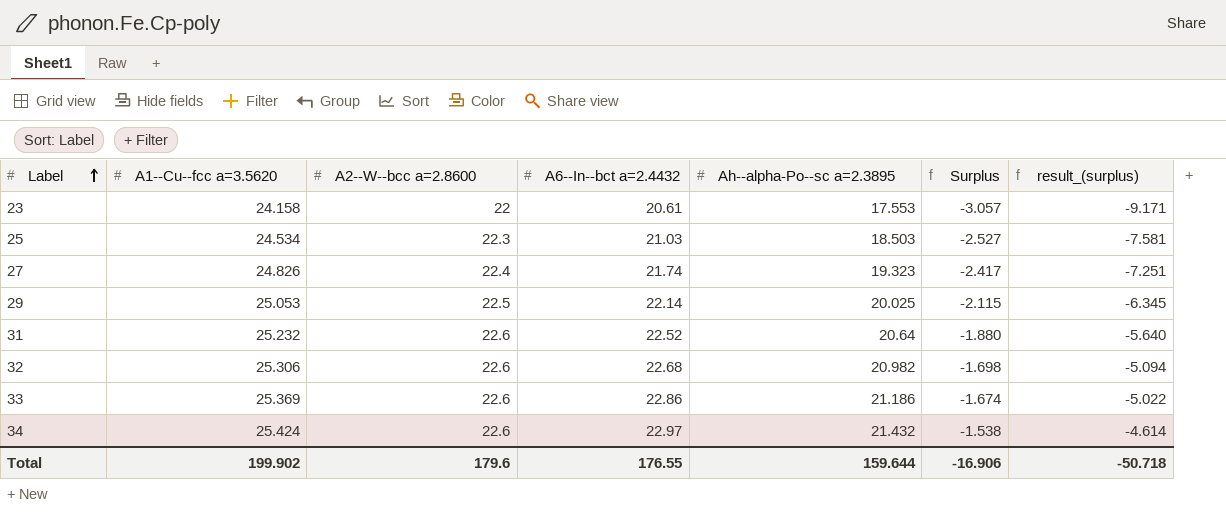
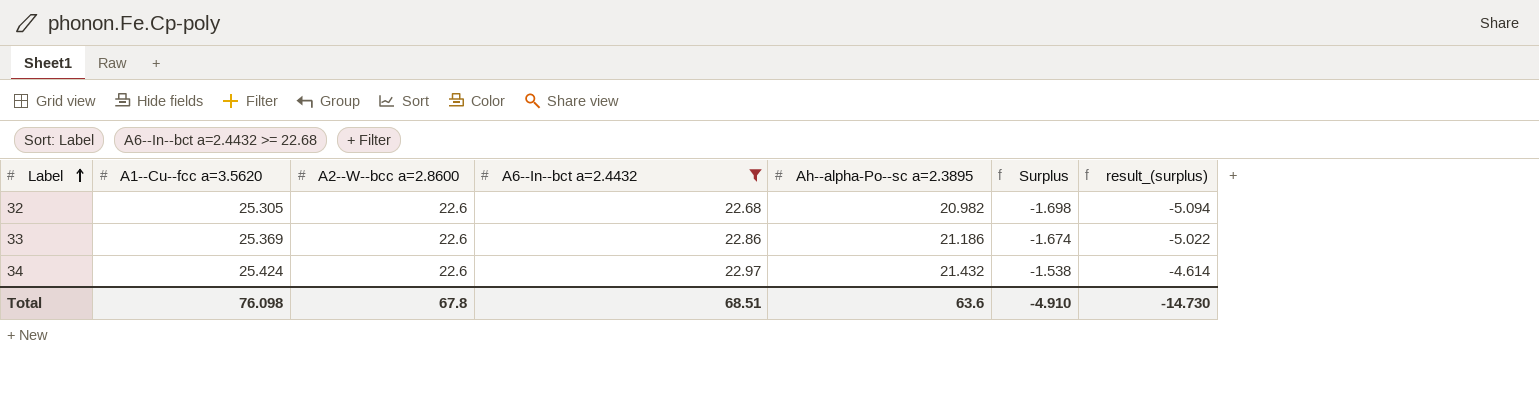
filter: none -> A6--In--bct a=2.4432 >= 22.68
32 | A1--Cu--fcc a=3.5620: 25.306 -> 25.305
Total | A1--Cu--fcc a=3.5620: 199.902 -> 76.098
Total | A2--W--bcc a=2.8600: 179.6 -> 67.8
Total | A6--In--bct a=2.4432: 176.55 -> 68.51
Total | Ah--alpha-Po--sc a=2.3895: 159.644 -> 63.6
Total | Surplus: -16.906 -> -4.910
Total | result_(surplus): -50.718 -> -14.730

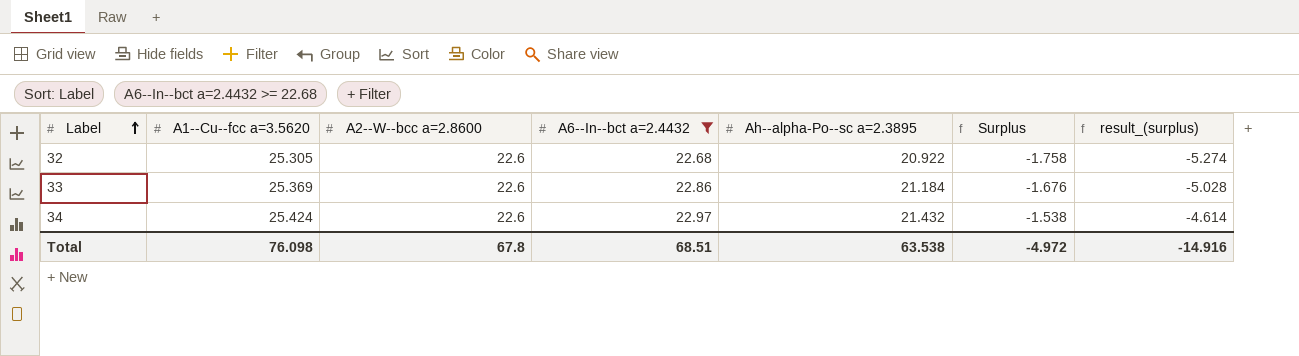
32 | Ah--alpha-Po--sc a=2.3895: 20.982 -> 20.922
32 | Surplus: -1.698 -> -1.758
32 | result_(surplus): -5.094 -> -5.274
33 | Ah--alpha-Po--sc a=2.3895: 21.186 -> 21.184
33 | Surplus: -1.674 -> -1.676
33 | result_(surplus): -5.022 -> -5.028
Total | Ah--alpha-Po--sc a=2.3895: 63.6 -> 63.538
Total | Surplus: -4.910 -> -4.972
Total | result_(surplus): -14.730 -> -14.916

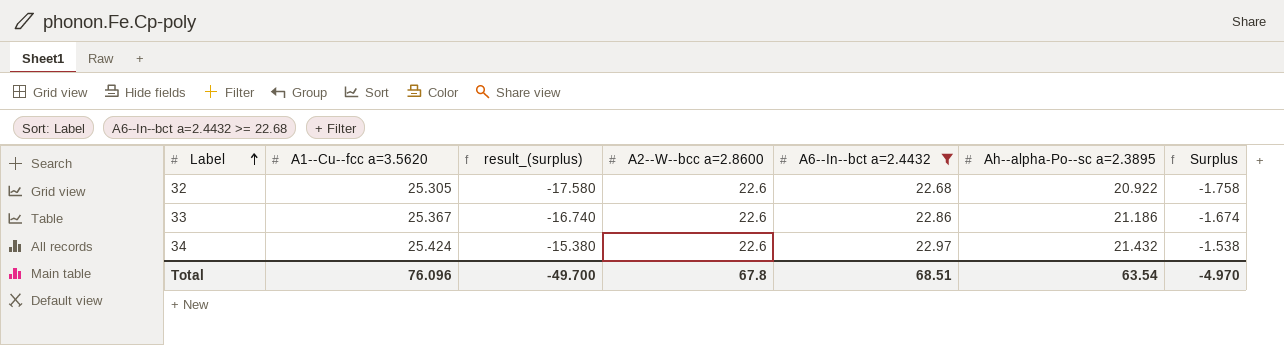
column result_(surplus) | formula: [Surplus] * 3 -> [Surplus] * 10
column result_(surplus) | position: 7 -> 3
33 | A1--Cu--fcc a=3.5620: 25.369 -> 25.367
33 | Ah--alpha-Po--sc a=2.3895: 21.184 -> 21.186
33 | Surplus: -1.676 -> -1.674
Total | A1--Cu--fcc a=3.5620: 76.098 -> 76.096
Total | result_(surplus): -14.916 -> -49.700
Total | Ah--alpha-Po--sc a=2.3895: 63.538 -> 63.54
Total | Surplus: -4.972 -> -4.970

